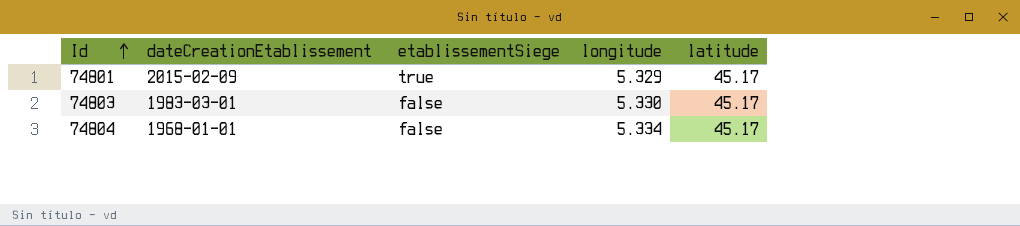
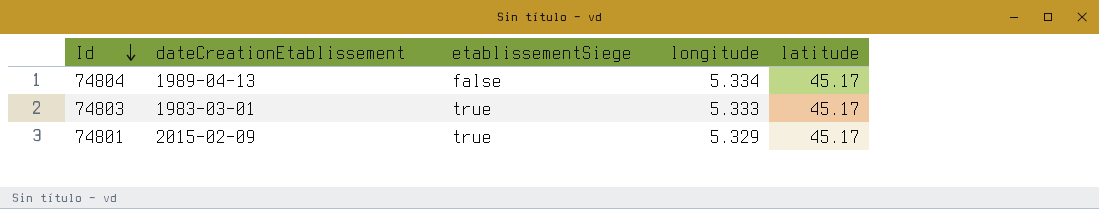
row order: Id ascending -> Id descending
74804 | dateCreationEtablissement: 1968-01-01 -> 1989-04-13
74803 | etablissementSiege: false -> true
74803 | longitude: 5.330 -> 5.333

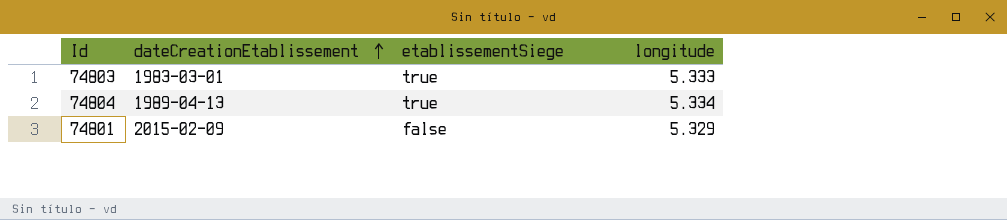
row order: Id descending -> dateCreationEtablissement ascending
column latitude | position: 5 -> none
74804 | etablissementSiege: false -> true
74801 | etablissementSiege: true -> false

